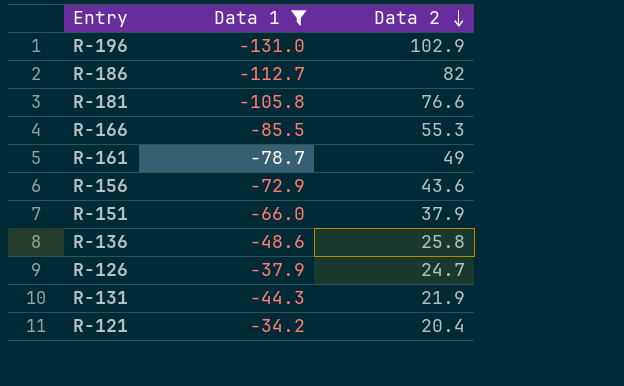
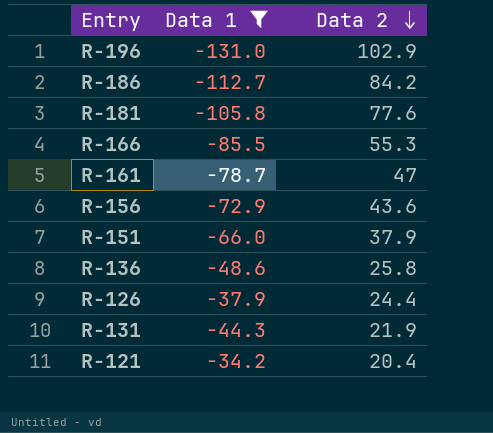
R-186 | Data 2: 82 -> 84.2
R-181 | Data 2: 76.6 -> 77.6
R-161 | Data 2: 49 -> 47
R-126 | Data 2: 24.7 -> 24.4

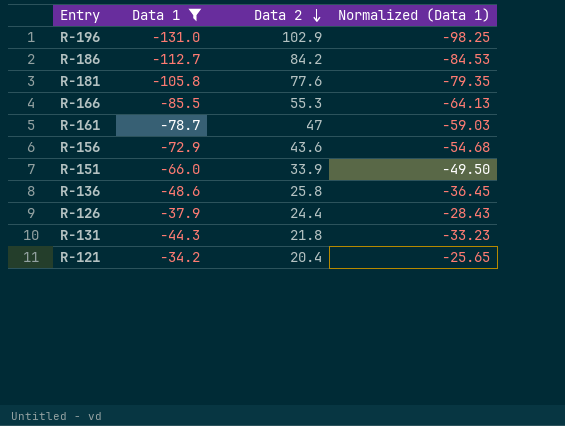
column Normalized (Data 1) | formula: none -> [Data 1] * 0.75
R-151 | Data 2: 37.9 -> 33.9
R-131 | Data 2: 21.9 -> 21.8

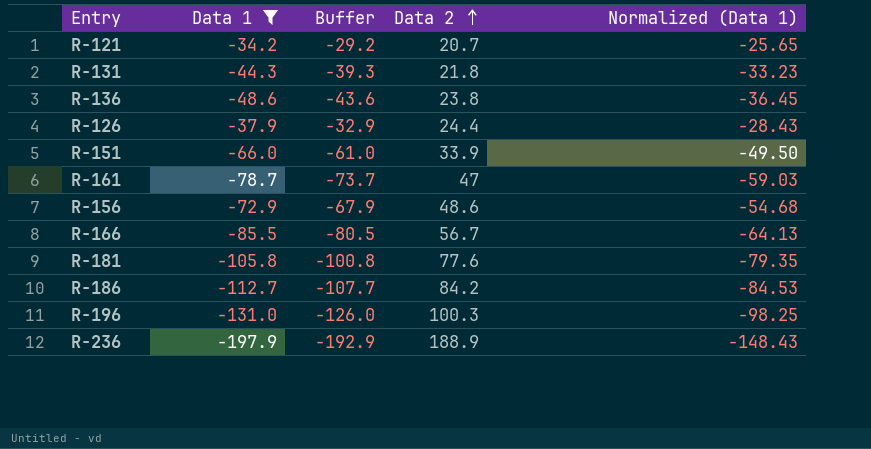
row order: Data 2 descending -> Data 2 ascending
column Buffer | formula: none -> [Data 1] + 5
R-121 | Data 2: 20.4 -> 20.7
R-136 | Data 2: 25.8 -> 23.8
R-156 | Data 2: 43.6 -> 48.6
R-166 | Data 2: 55.3 -> 56.7
R-196 | Data 2: 102.9 -> 100.3
row R-236: none -> -197.9 | -192.9 | 188.9 | -148.43

